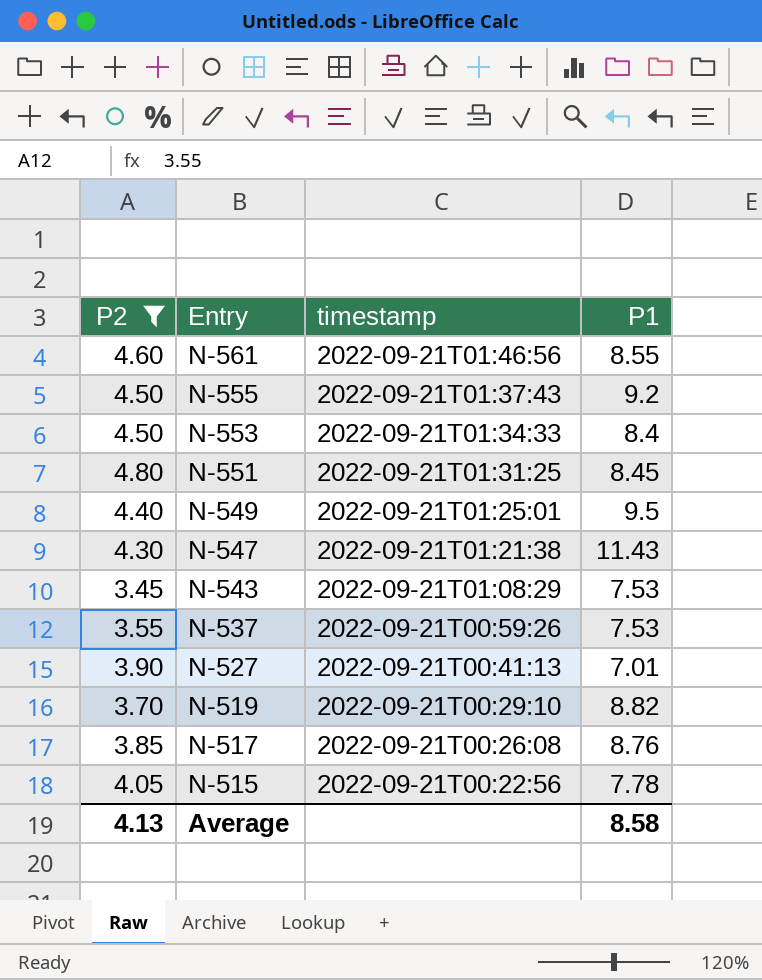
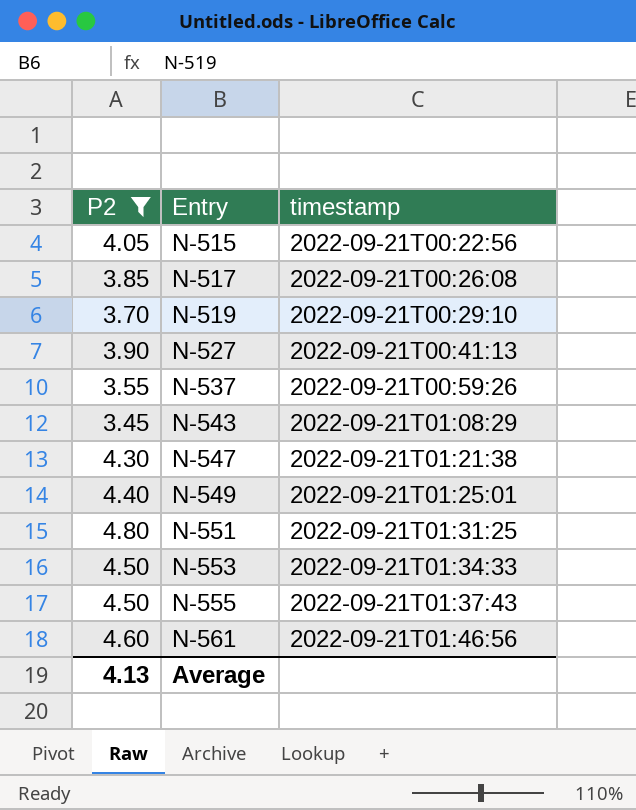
row order: Entry descending -> Entry ascending
column P1 | position: 4 -> none

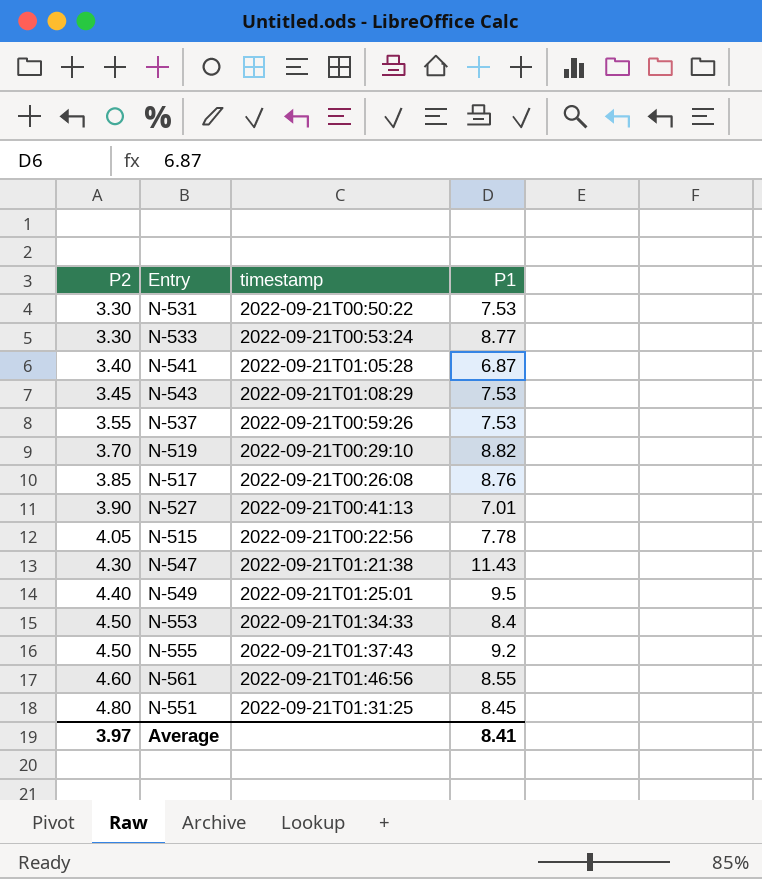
filter: P2 >= 3.45 -> none
row order: Entry ascending -> P2 ascending
column P1 | position: none -> 4
Average | P2: 4.13 -> 3.97

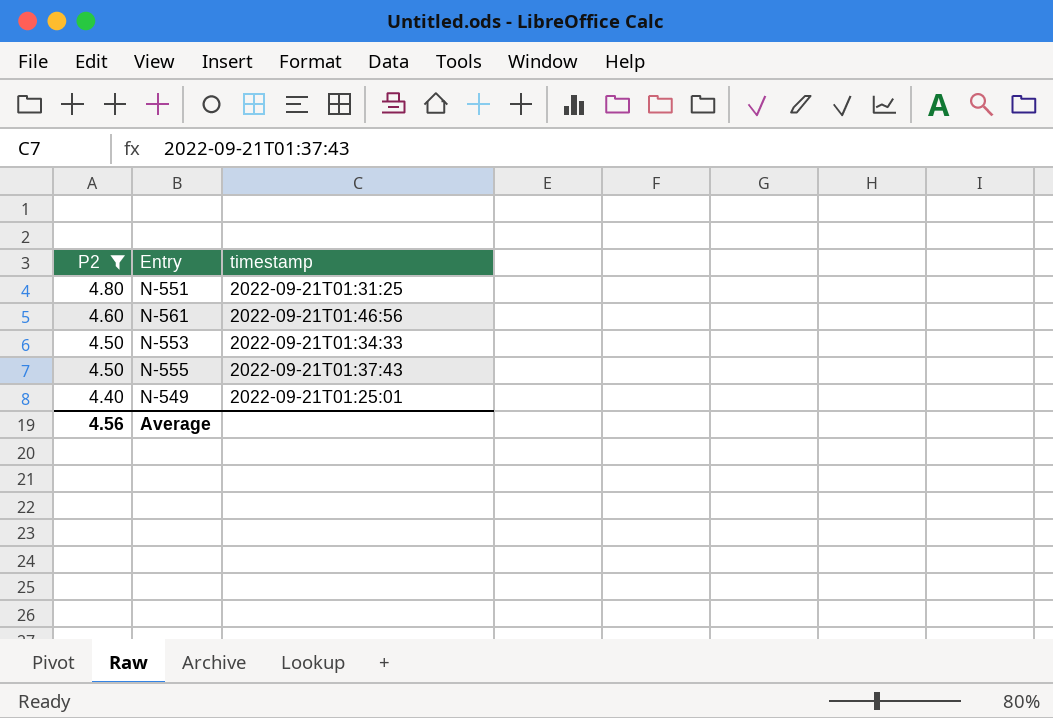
filter: none -> P2 >= 4.40
row order: P2 ascending -> P2 descending
column P1 | position: 4 -> none
Average | P2: 3.97 -> 4.56

